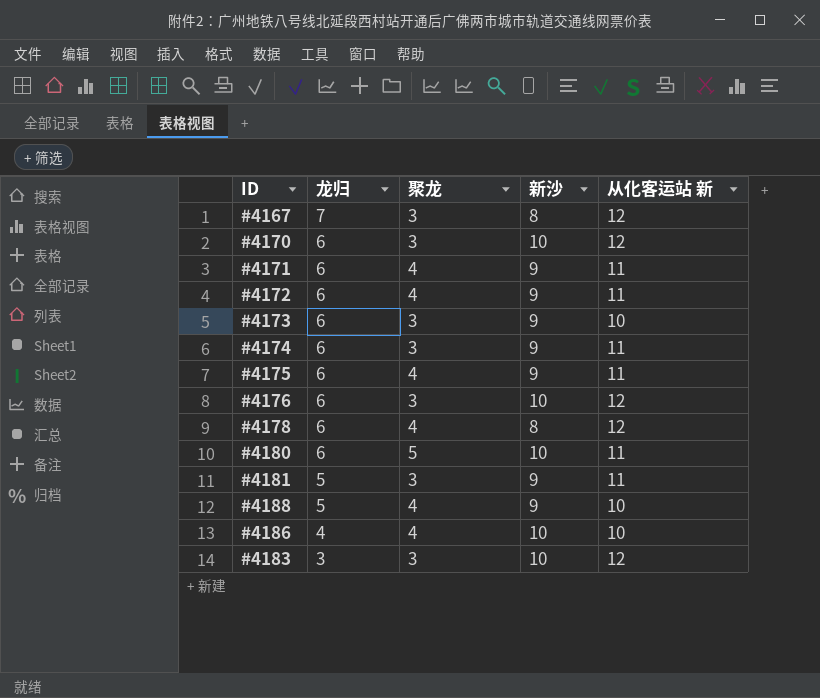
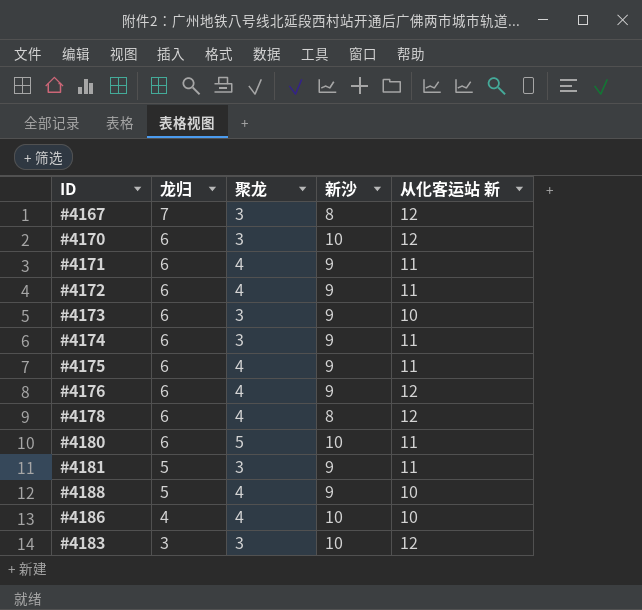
#4176 | 聚龙: 3 -> 4
#4176 | 新沙: 10 -> 9

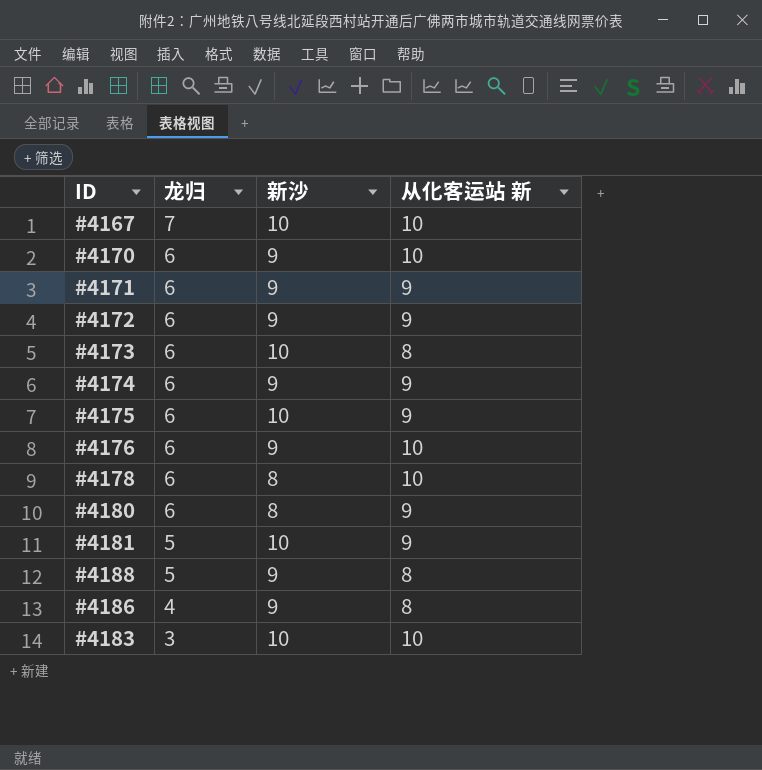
column 聚龙 | position: 3 -> none
#4167 | 新沙: 8 -> 10
#4167 | 从化客运站 新: 12 -> 10
#4170 | 新沙: 10 -> 9
#4170 | 从化客运站 新: 12 -> 10
#4171 | 从化客运站 新: 11 -> 9
#4172 | 从化客运站 新: 11 -> 9
#4173 | 新沙: 9 -> 10
#4173 | 从化客运站 新: 10 -> 8
#4174 | 从化客运站 新: 11 -> 9
#4175 | 新沙: 9 -> 10
#4175 | 从化客运站 新: 11 -> 9
#4176 | 从化客运站 新: 12 -> 10
#4178 | 从化客运站 新: 12 -> 10
#4180 | 新沙: 10 -> 8
#4180 | 从化客运站 新: 11 -> 9
#4181 | 新沙: 9 -> 10
#4181 | 从化客运站 新: 11 -> 9
#4188 | 从化客运站 新: 10 -> 8
#4186 | 新沙: 10 -> 9
#4186 | 从化客运站 新: 10 -> 8
#4183 | 从化客运站 新: 12 -> 10

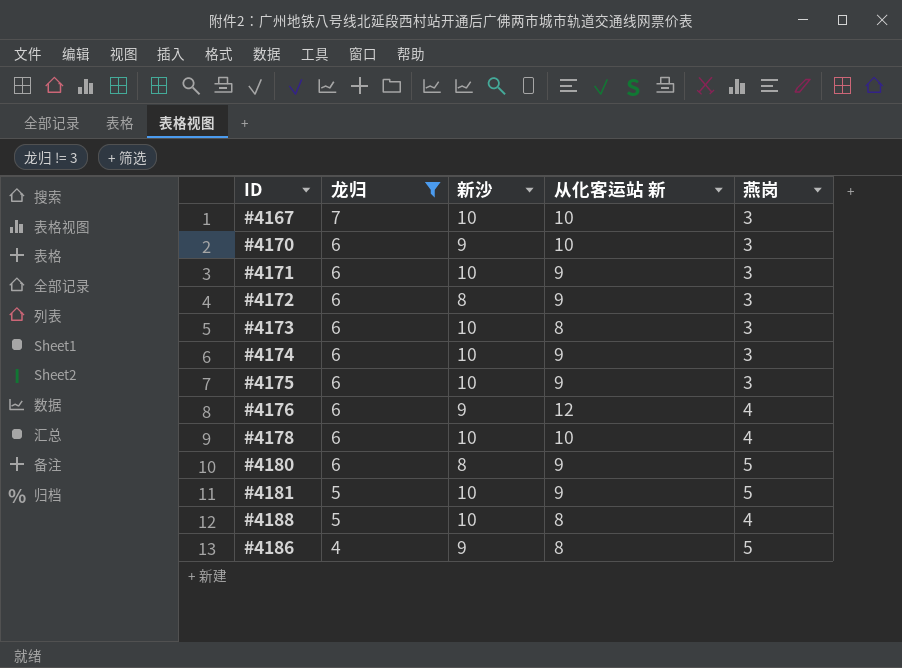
filter: none -> 龙归 != 3
column 燕岗 | position: none -> 5
#4171 | 新沙: 9 -> 10
#4172 | 新沙: 9 -> 8
#4174 | 新沙: 9 -> 10
#4176 | 从化客运站 新: 10 -> 12
#4178 | 新沙: 8 -> 10
#4188 | 新沙: 9 -> 10

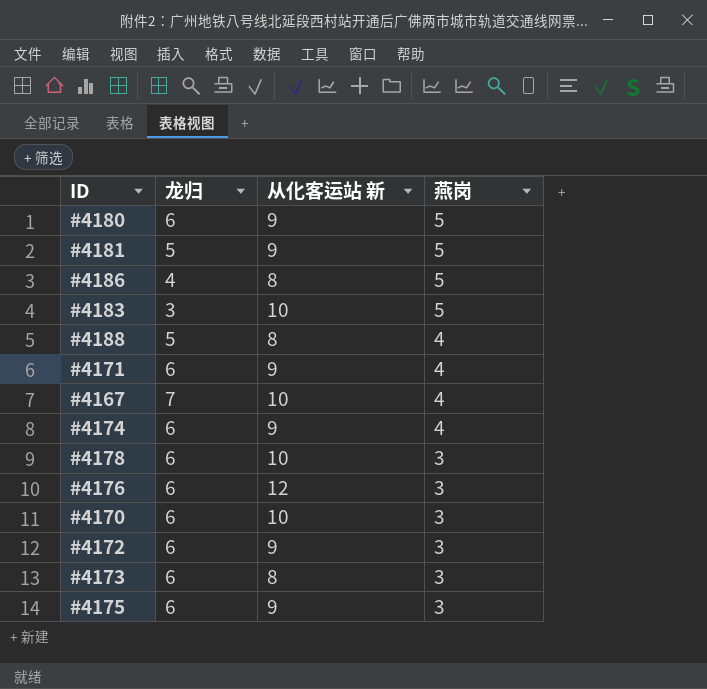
filter: 龙归 != 3 -> none
row order: 龙归 descending -> 燕岗 descending
column 新沙 | position: 3 -> none
#4171 | 燕岗: 3 -> 4
#4167 | 燕岗: 3 -> 4
#4174 | 燕岗: 3 -> 4
#4178 | 燕岗: 4 -> 3
#4176 | 燕岗: 4 -> 3

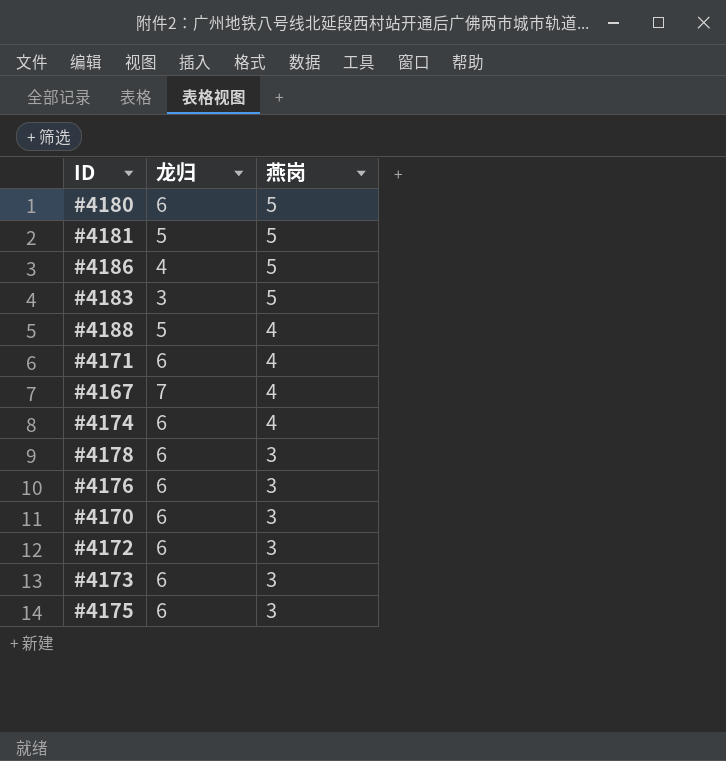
column 从化客运站 新 | position: 3 -> none

